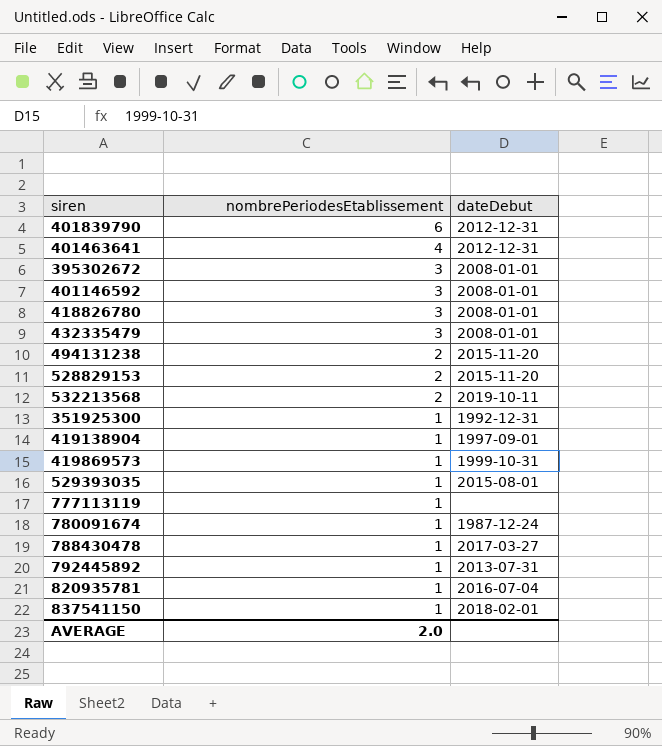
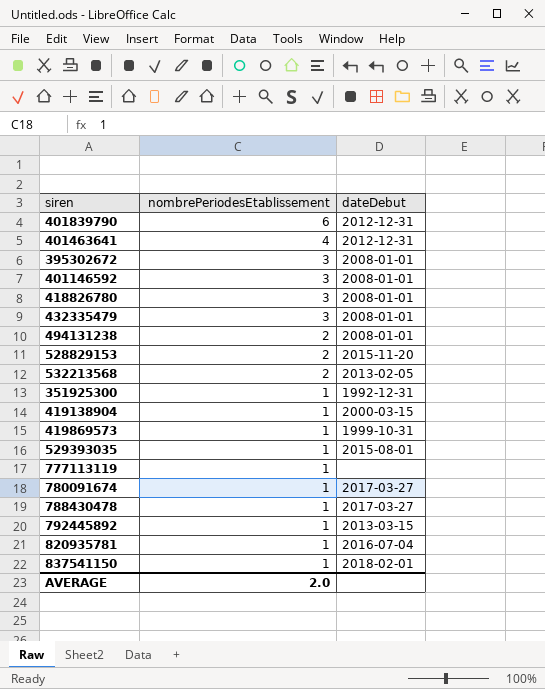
494131238 | dateDebut: 2015-11-20 -> 2008-01-01
532213568 | dateDebut: 2019-10-11 -> 2013-02-05
419138904 | dateDebut: 1997-09-01 -> 2000-03-15
780091674 | dateDebut: 1987-12-24 -> 2017-03-27
792445892 | dateDebut: 2013-07-31 -> 2013-03-15

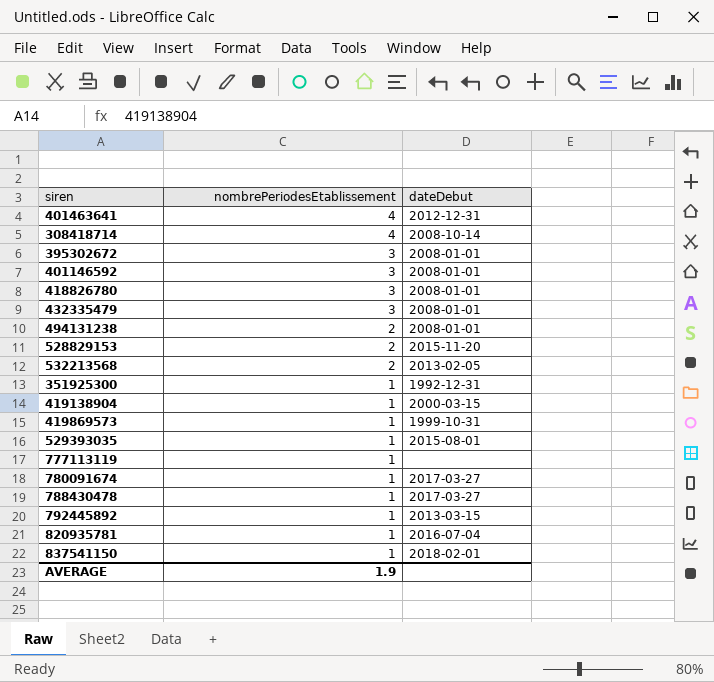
row 401839790: 6 | 2012-12-31 -> none
row 308418714: none -> 4 | 2008-10-14
AVERAGE | nombrePeriodesEtablissement: 2.0 -> 1.9

